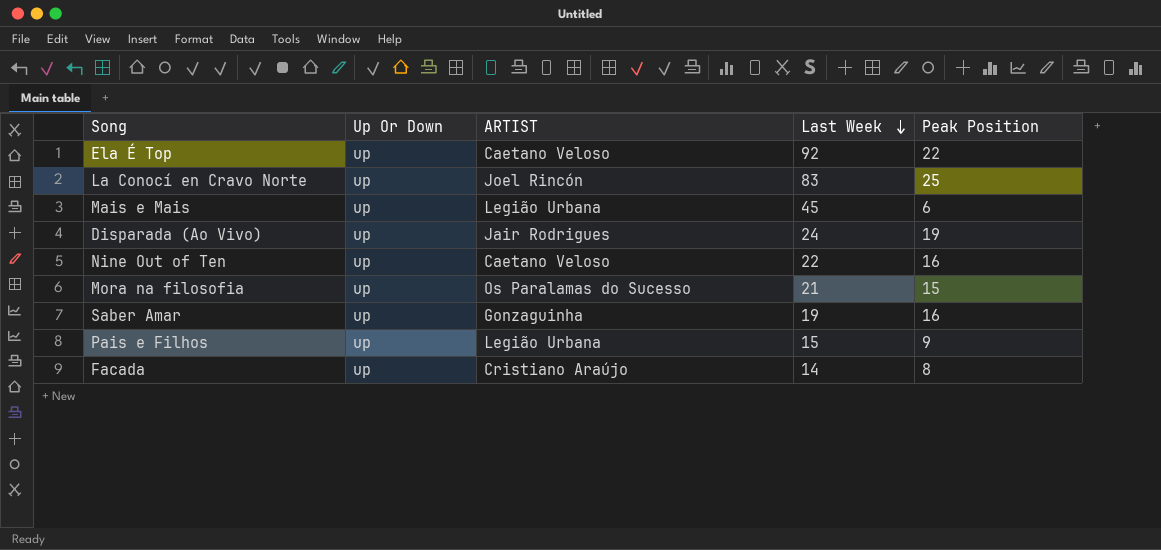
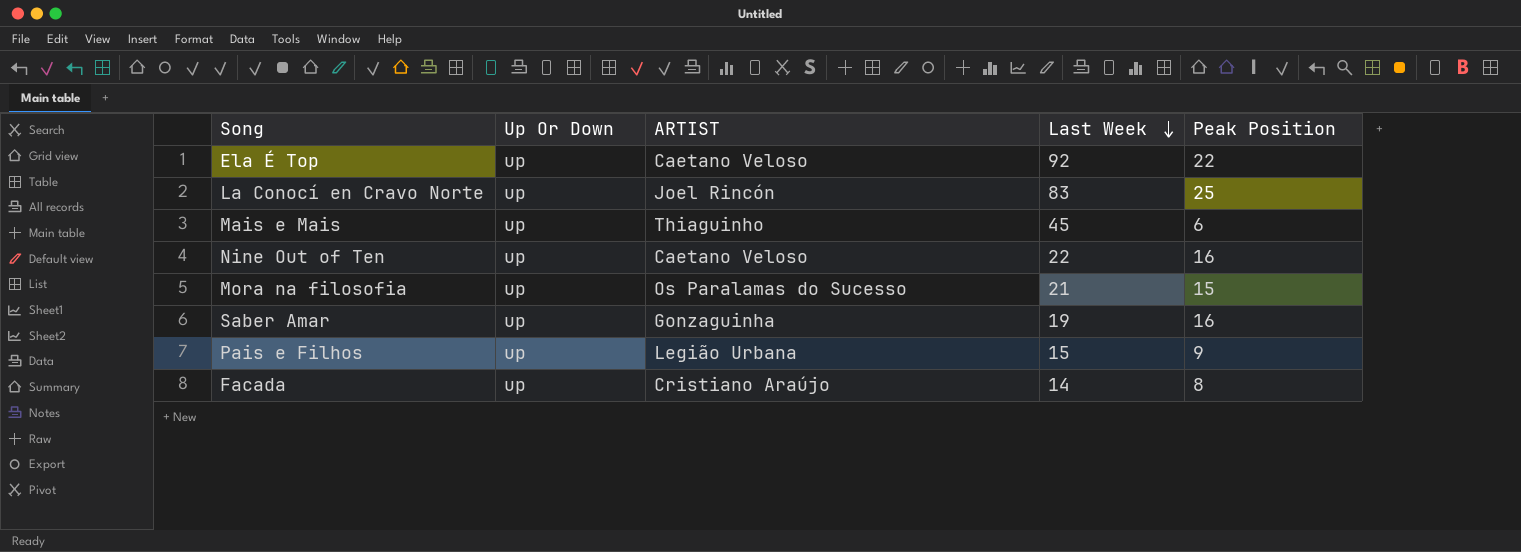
row Disparada (Ao Vivo): up | Jair Rodrigues | 24 | 19 -> none
Mais e Mais | ARTIST: Legião Urbana -> Thiaguinho

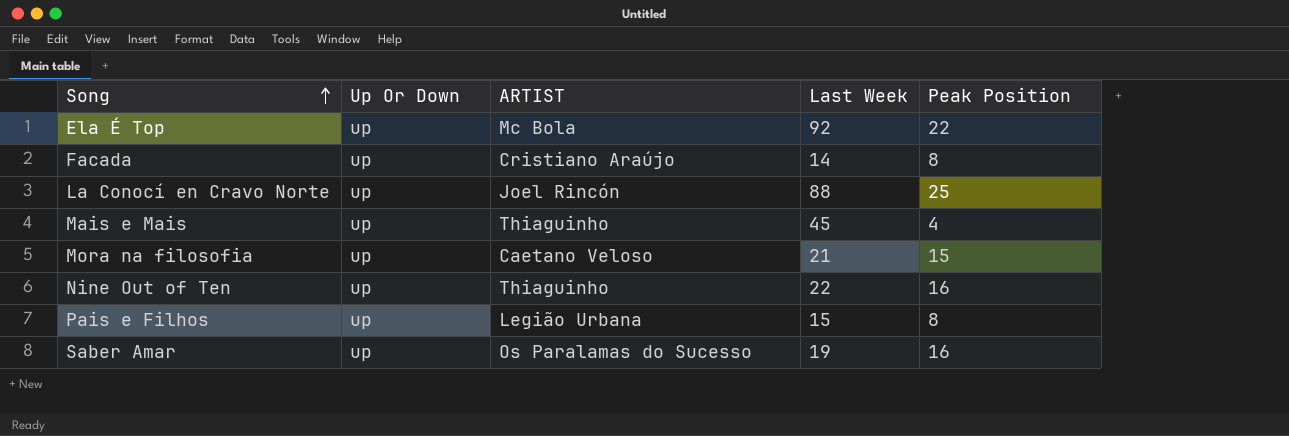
row order: Last Week descending -> Song ascending
Ela É Top | ARTIST: Caetano Veloso -> Mc Bola
La Conocí en Cravo Norte | Last Week: 83 -> 88
Mais e Mais | Peak Position: 6 -> 4
Mora na filosofia | ARTIST: Os Paralamas do Sucesso -> Caetano Veloso
Nine Out of Ten | ARTIST: Caetano Veloso -> Thiaguinho
Pais e Filhos | Peak Position: 9 -> 8
Saber Amar | ARTIST: Gonzaguinha -> Os Paralamas do Sucesso

